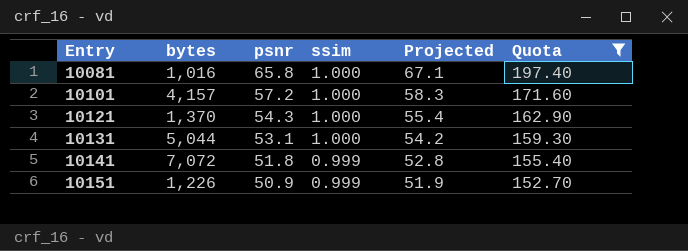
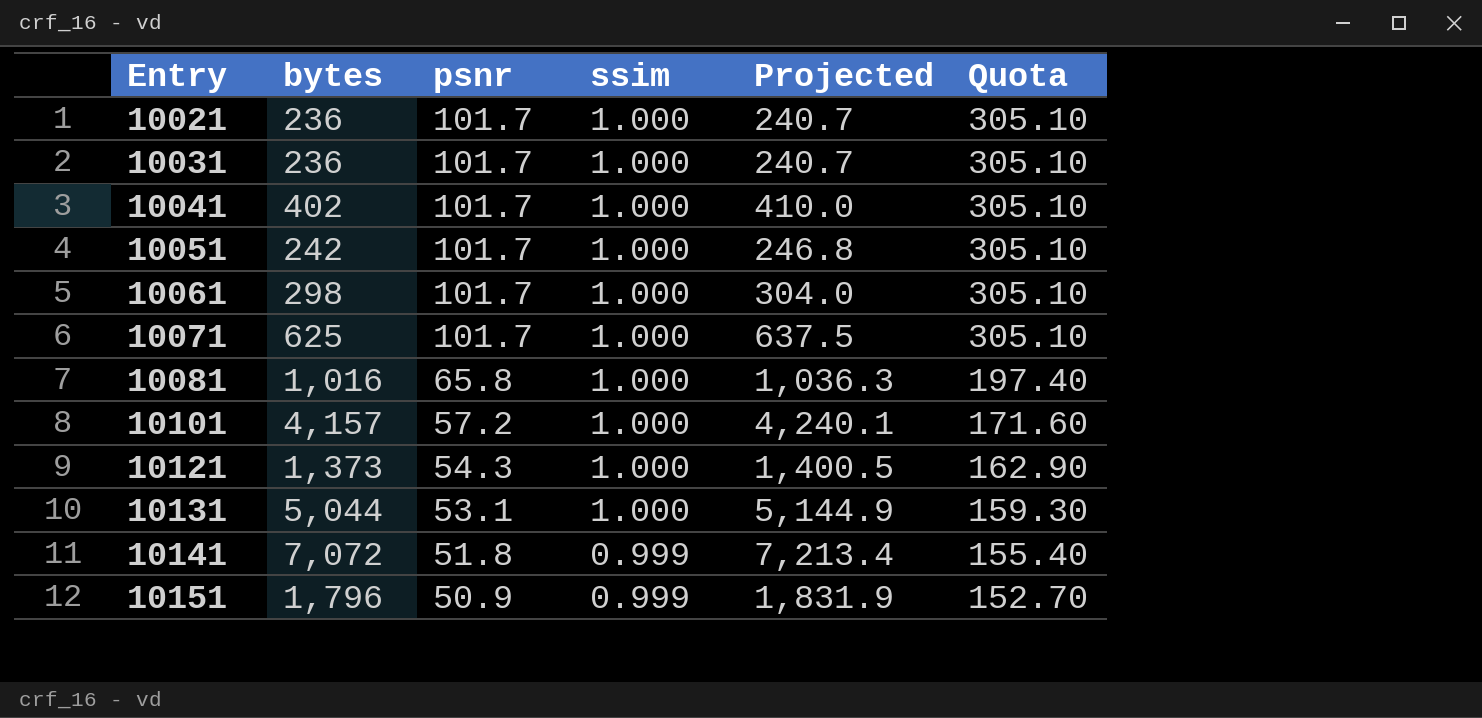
filter: Quota != 305.10 -> none
column Projected | formula: [psnr] * 1.02 -> [bytes] * 1.02
10121 | bytes: 1,370 -> 1,373
10151 | bytes: 1,226 -> 1,796

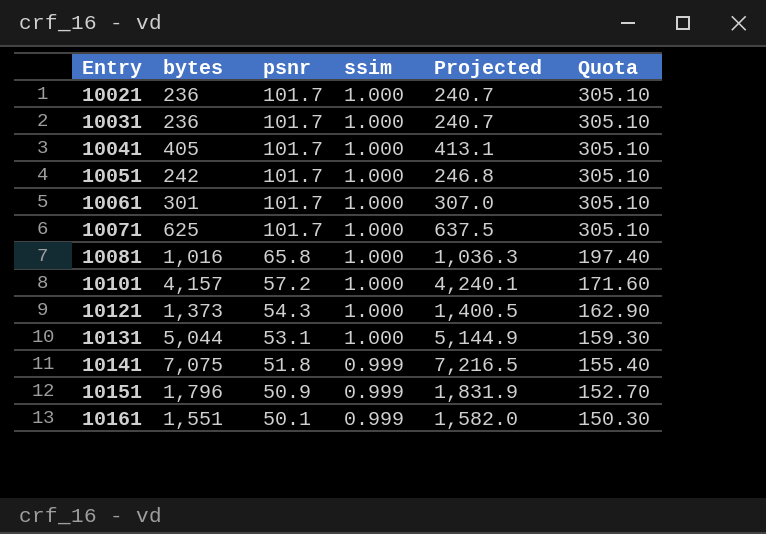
10041 | bytes: 402 -> 405
10041 | Projected: 410.0 -> 413.1
10061 | bytes: 298 -> 301
10061 | Projected: 304.0 -> 307.0
10141 | bytes: 7,072 -> 7,075
10141 | Projected: 7,213.4 -> 7,216.5
row 10161: none -> 1,551 | 50.1 | 0.999 | 1,582.0 | 150.30

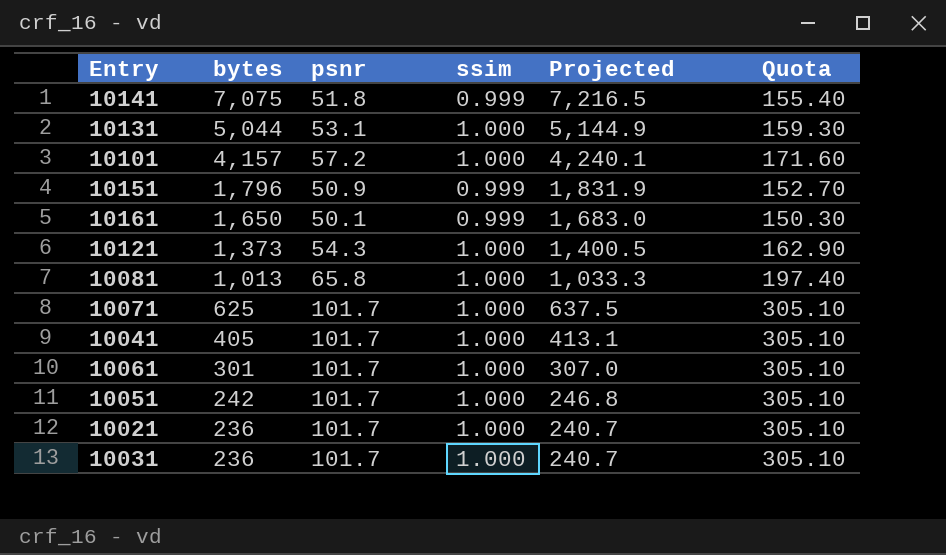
row order: Entry ascending -> bytes descending
10161 | bytes: 1,551 -> 1,650
10161 | Projected: 1,582.0 -> 1,683.0
10081 | bytes: 1,016 -> 1,013
10081 | Projected: 1,036.3 -> 1,033.3

